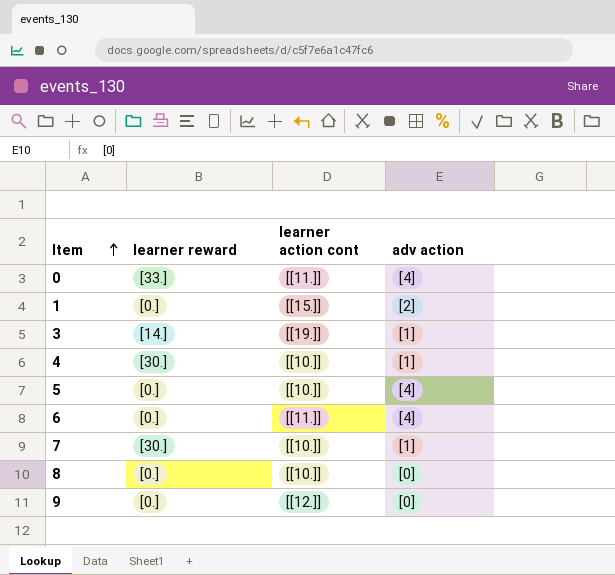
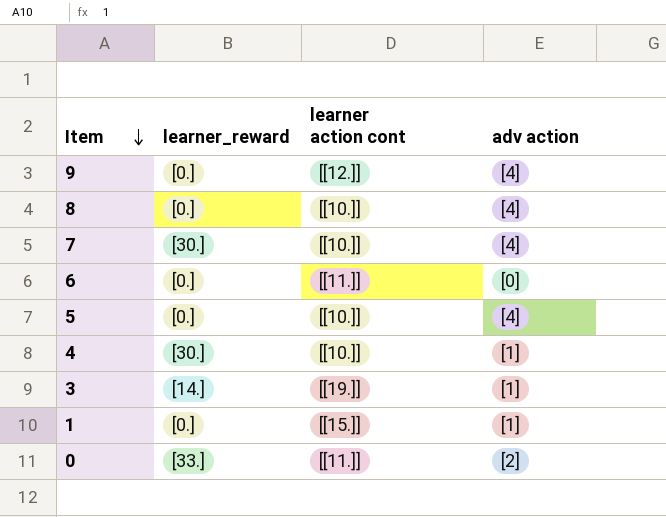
row order: Item ascending -> Item descending
column name: learner reward -> learner_reward
9 | adv action: [0] -> [4]
8 | adv action: [0] -> [4]
7 | adv action: [1] -> [4]
6 | adv action: [4] -> [0]
1 | adv action: [2] -> [1]
0 | adv action: [4] -> [2]

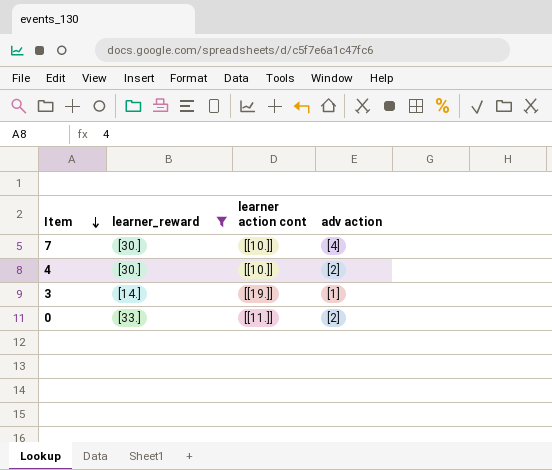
filter: none -> learner_reward != [0.]
4 | adv action: [1] -> [2]

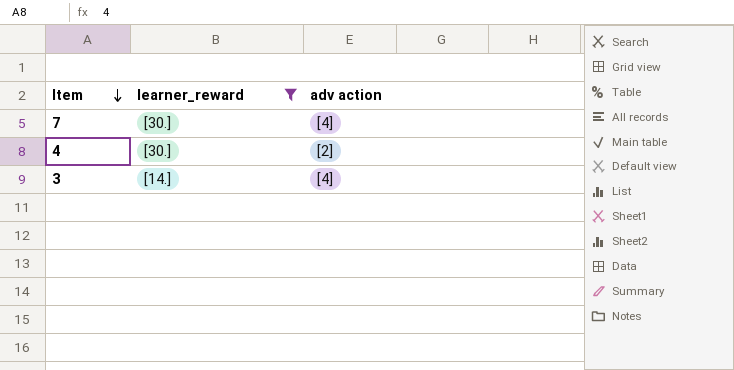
column learner action cont | position: 3 -> none
row 0: [33.] | [[11.]] | [2] -> none
3 | adv action: [1] -> [4]

